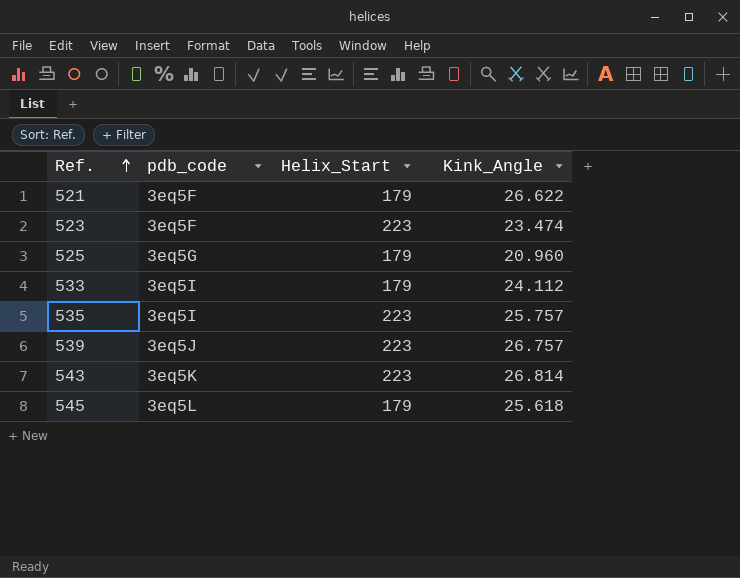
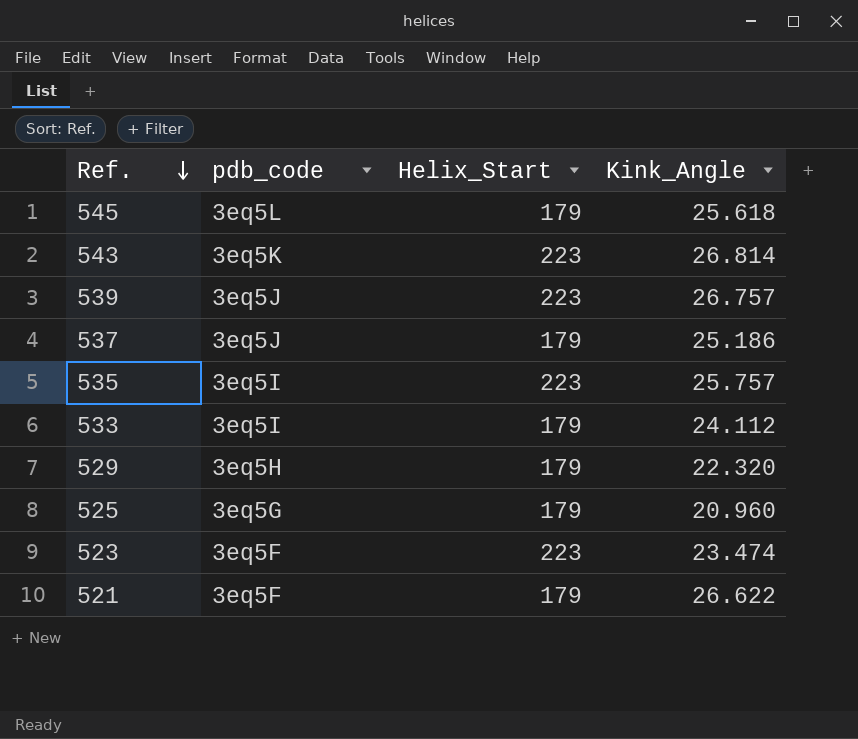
row order: Ref. ascending -> Ref. descending
row 537: none -> 3eq5J | 179 | 25.186
row 529: none -> 3eq5H | 179 | 22.320

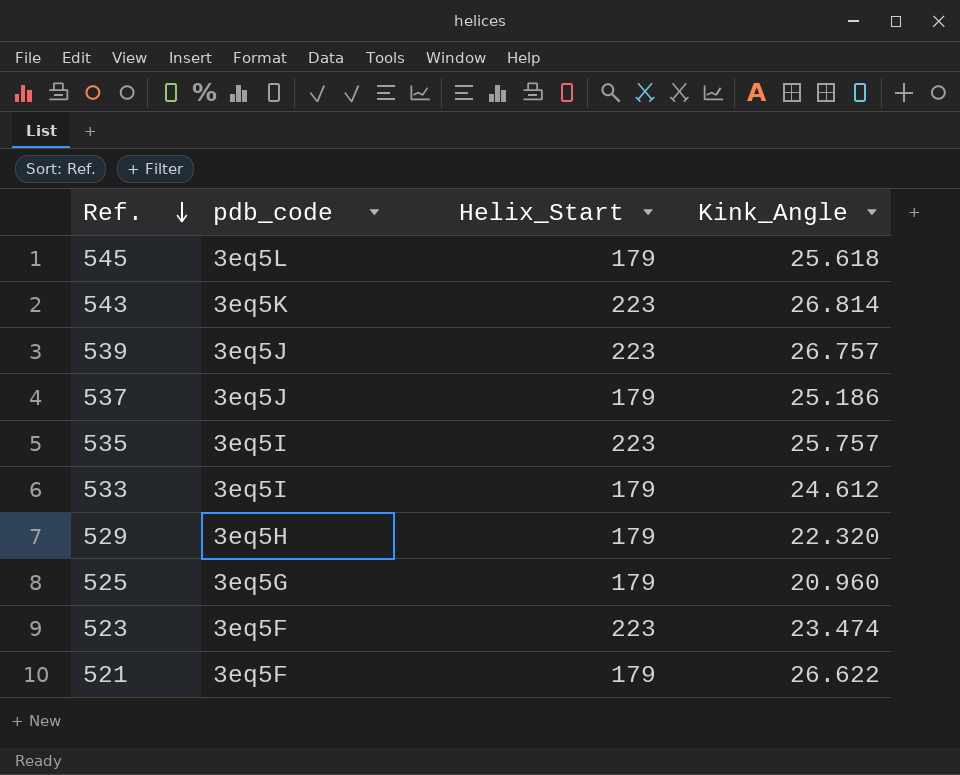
533 | Kink_Angle: 24.112 -> 24.612

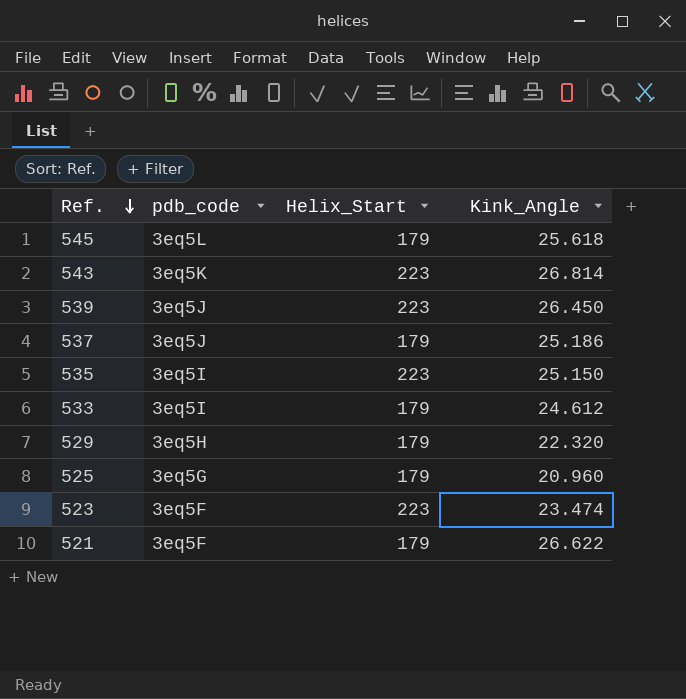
539 | Kink_Angle: 26.757 -> 26.450
535 | Kink_Angle: 25.757 -> 25.150

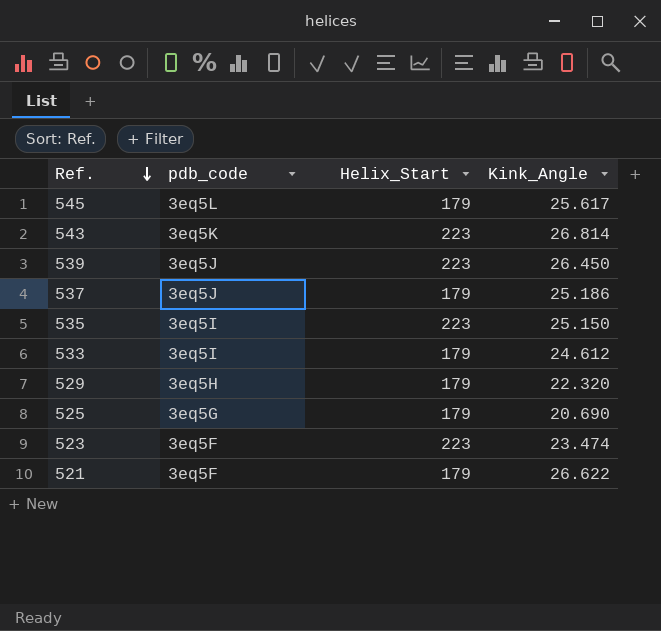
545 | Kink_Angle: 25.618 -> 25.617
525 | Kink_Angle: 20.960 -> 20.690

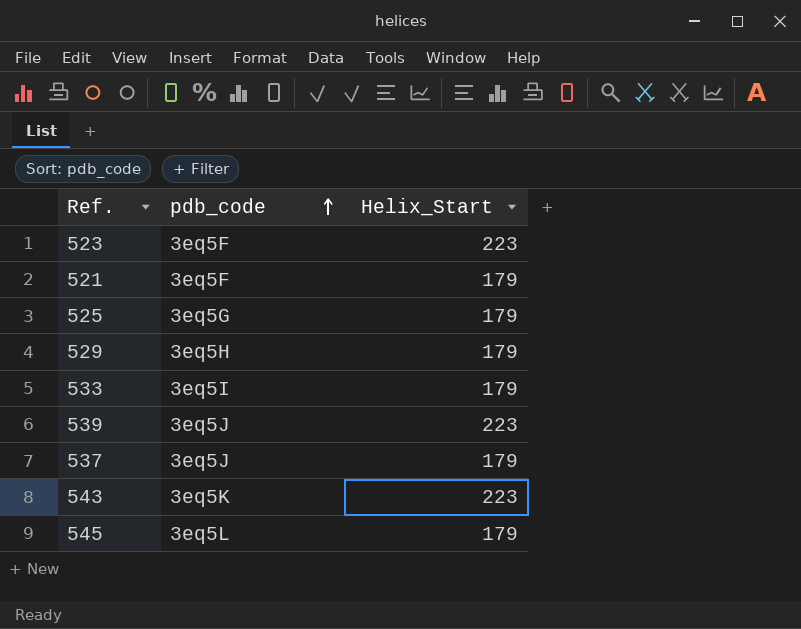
row order: Ref. descending -> pdb_code ascending
column Kink_Angle | position: 4 -> none
row 535: 3eq5I | 223 | 25.150 -> none

